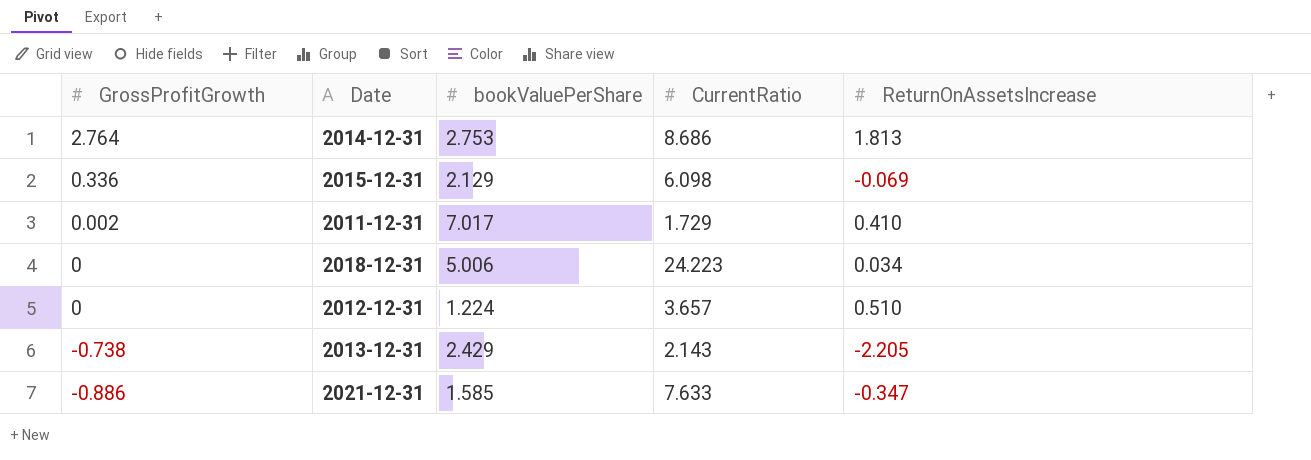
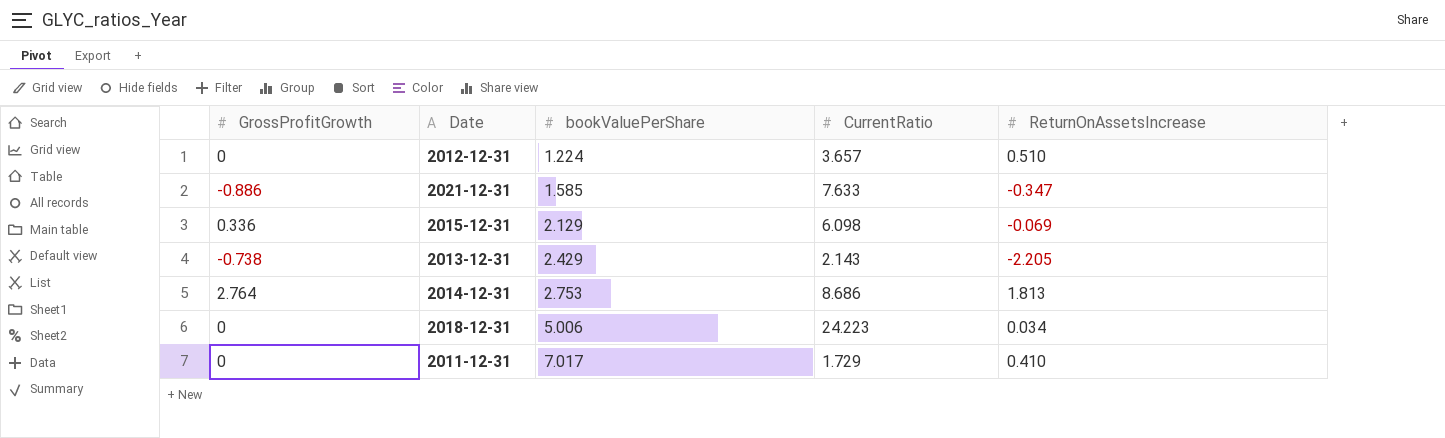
row order: GrossProfitGrowth descending -> bookValuePerShare ascending
2011-12-31 | GrossProfitGrowth: 0.002 -> 0

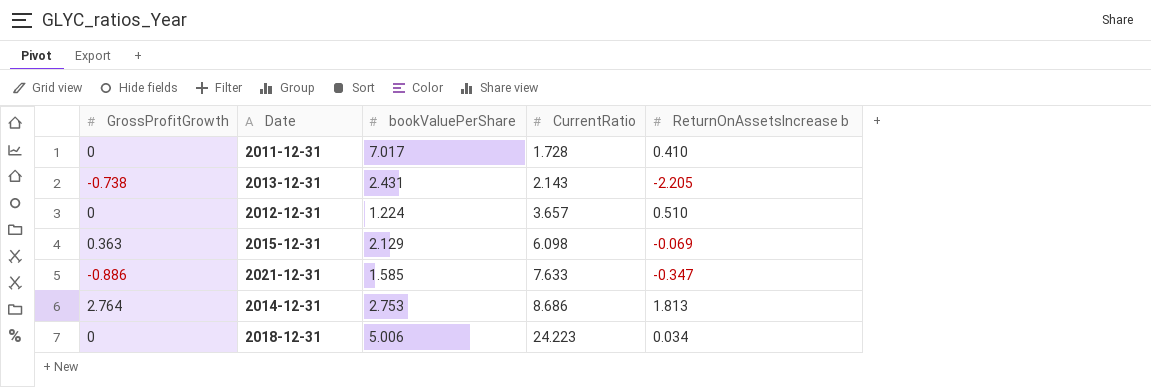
row order: bookValuePerShare ascending -> CurrentRatio ascending
column name: ReturnOnAssetsIncrease -> ReturnOnAssetsIncrease b
2011-12-31 | CurrentRatio: 1.729 -> 1.728
2013-12-31 | bookValuePerShare: 2.429 -> 2.431
2015-12-31 | GrossProfitGrowth: 0.336 -> 0.363

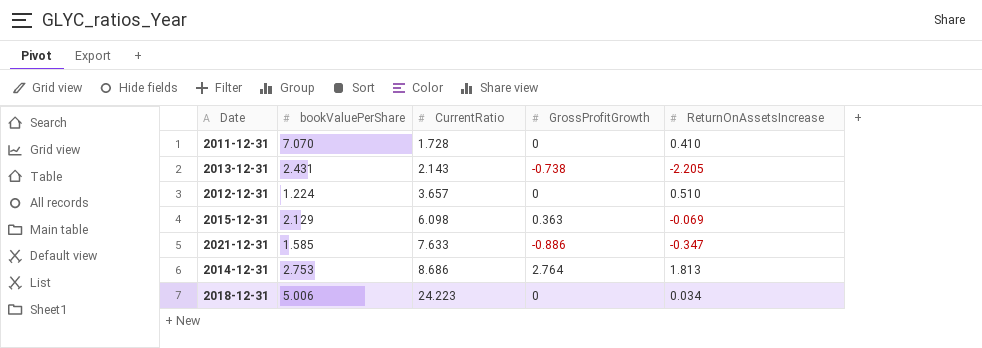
column GrossProfitGrowth | position: 1 -> 4
column name: ReturnOnAssetsIncrease b -> ReturnOnAssetsIncrease
2011-12-31 | bookValuePerShare: 7.017 -> 7.070

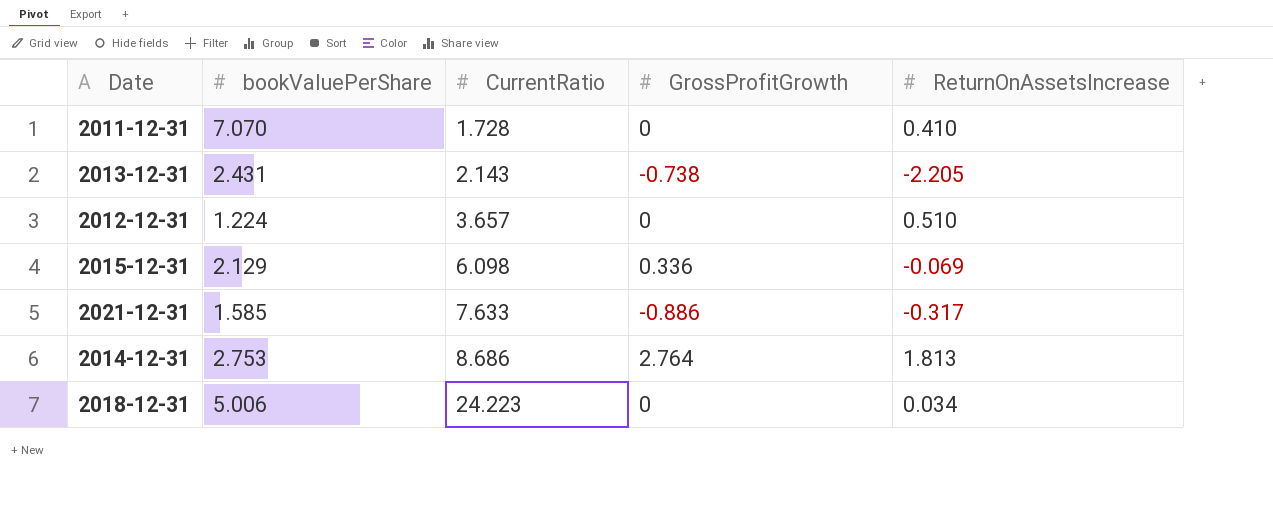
2015-12-31 | GrossProfitGrowth: 0.363 -> 0.336
2021-12-31 | ReturnOnAssetsIncrease: -0.347 -> -0.317

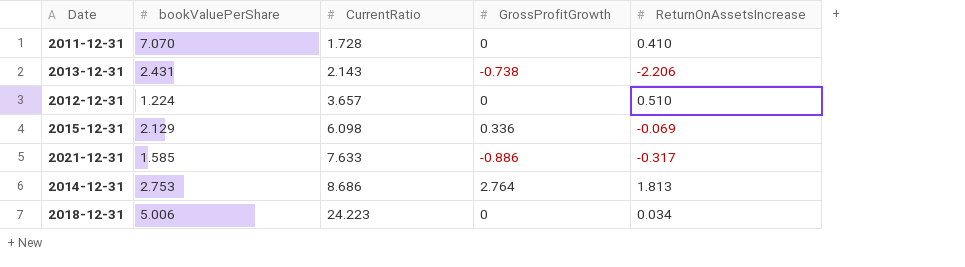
2013-12-31 | ReturnOnAssetsIncrease: -2.205 -> -2.206

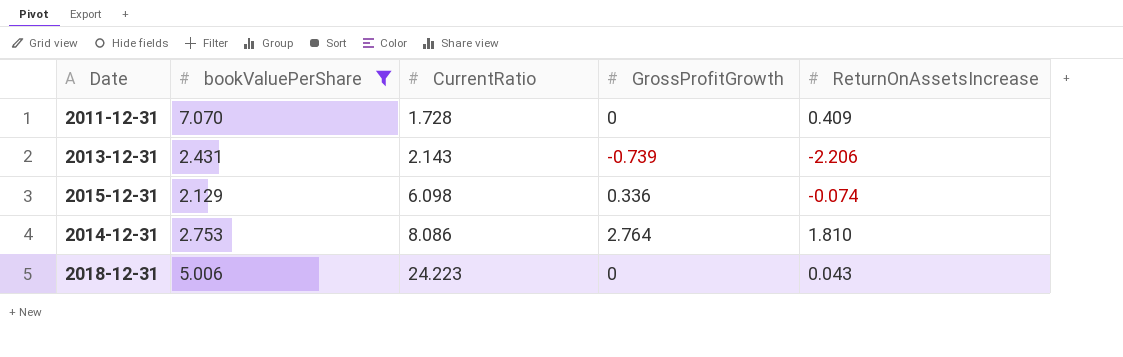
filter: none -> bookValuePerShare >= 2.129
2011-12-31 | ReturnOnAssetsIncrease: 0.410 -> 0.409
2013-12-31 | GrossProfitGrowth: -0.738 -> -0.739
2015-12-31 | ReturnOnAssetsIncrease: -0.069 -> -0.074
2014-12-31 | CurrentRatio: 8.686 -> 8.086
2014-12-31 | ReturnOnAssetsIncrease: 1.813 -> 1.810
2018-12-31 | ReturnOnAssetsIncrease: 0.034 -> 0.043

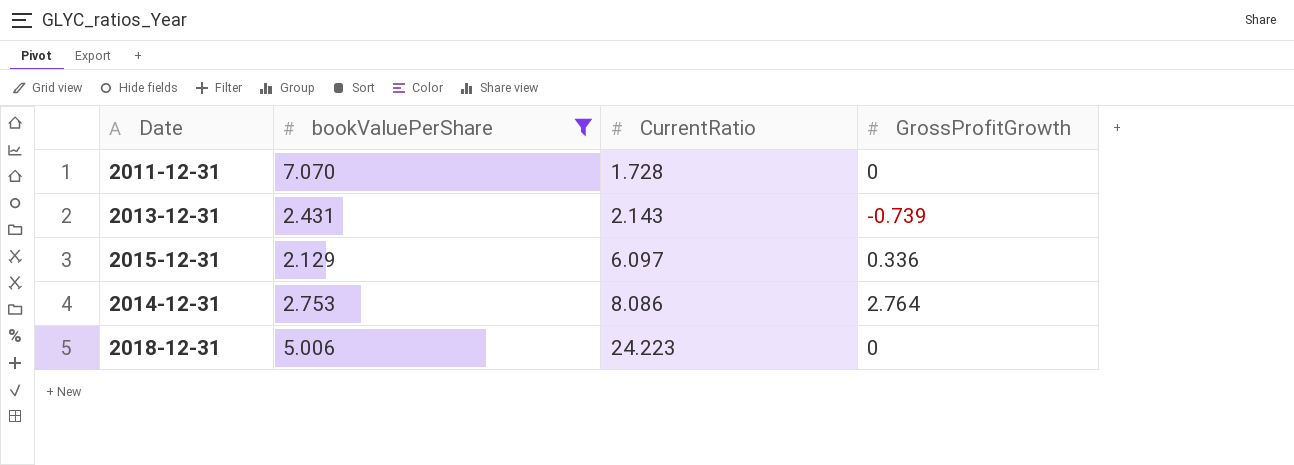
column ReturnOnAssetsIncrease | position: 5 -> none
2015-12-31 | CurrentRatio: 6.098 -> 6.097

